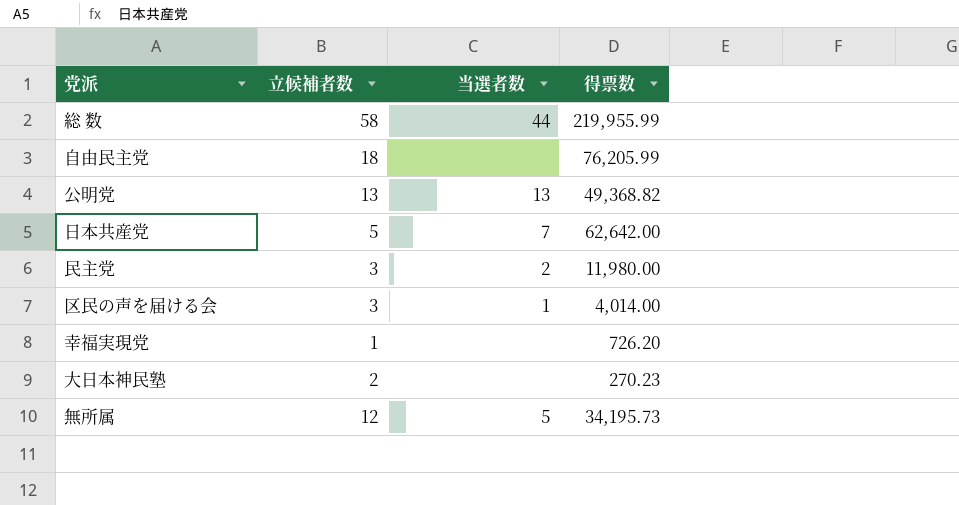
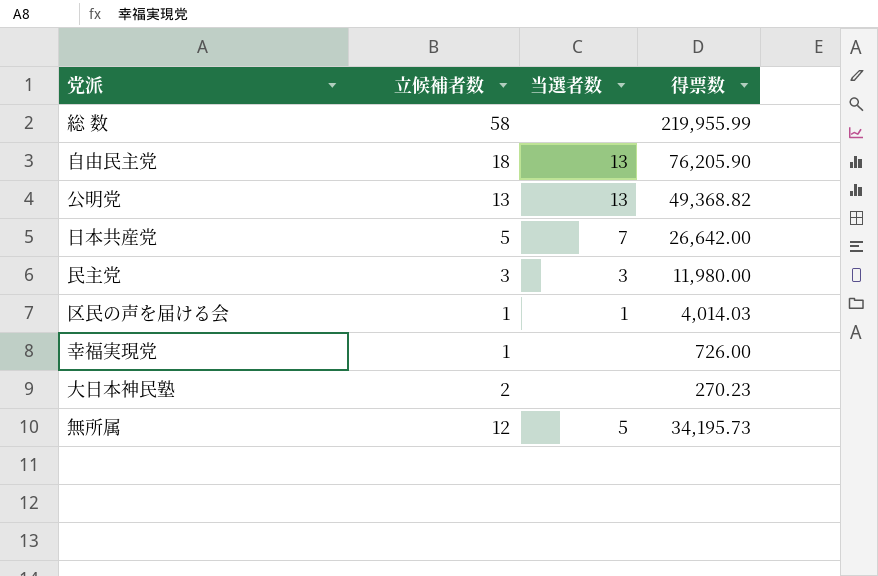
総 数 | 当選者数: 44 -> none
自由民主党 | 当選者数: none -> 13
自由民主党 | 得票数: 76,205.99 -> 76,205.90
日本共産党 | 得票数: 62,642.00 -> 26,642.00
民主党 | 当選者数: 2 -> 3
区民の声を届ける会 | 立候補者数: 3 -> 1
区民の声を届ける会 | 得票数: 4,014.00 -> 4,014.03
幸福実現党 | 得票数: 726.20 -> 726.00

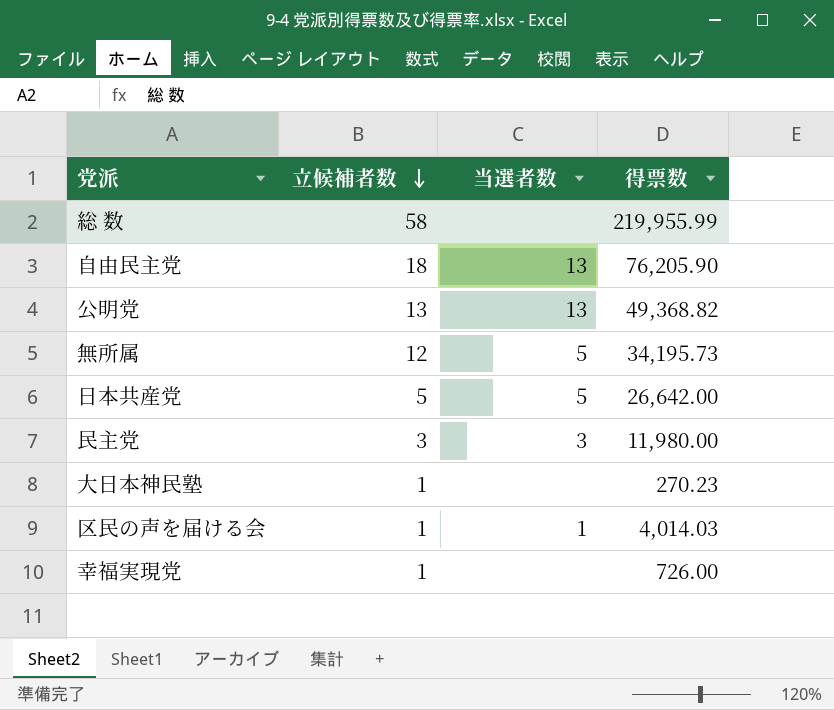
row order: none -> 立候補者数 descending
日本共産党 | 当選者数: 7 -> 5
大日本神民塾 | 立候補者数: 2 -> 1

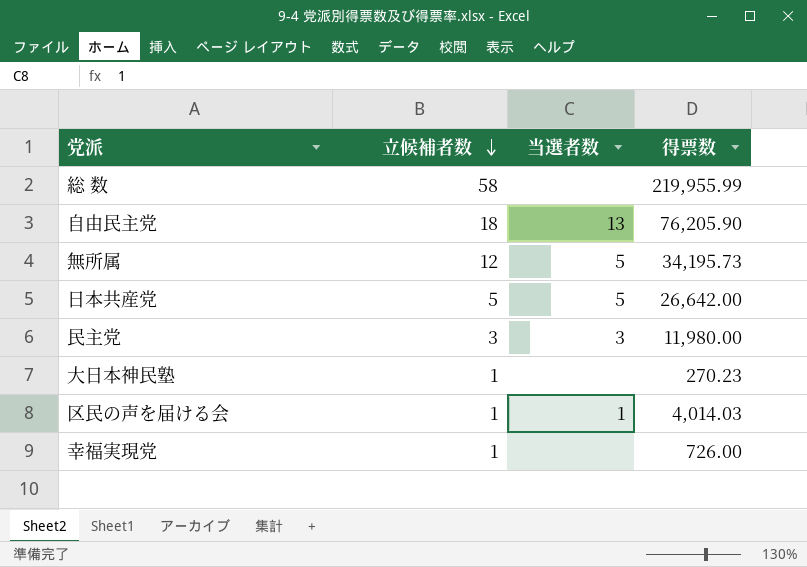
row 公明党: 13 | 13 | 49,368.82 -> none

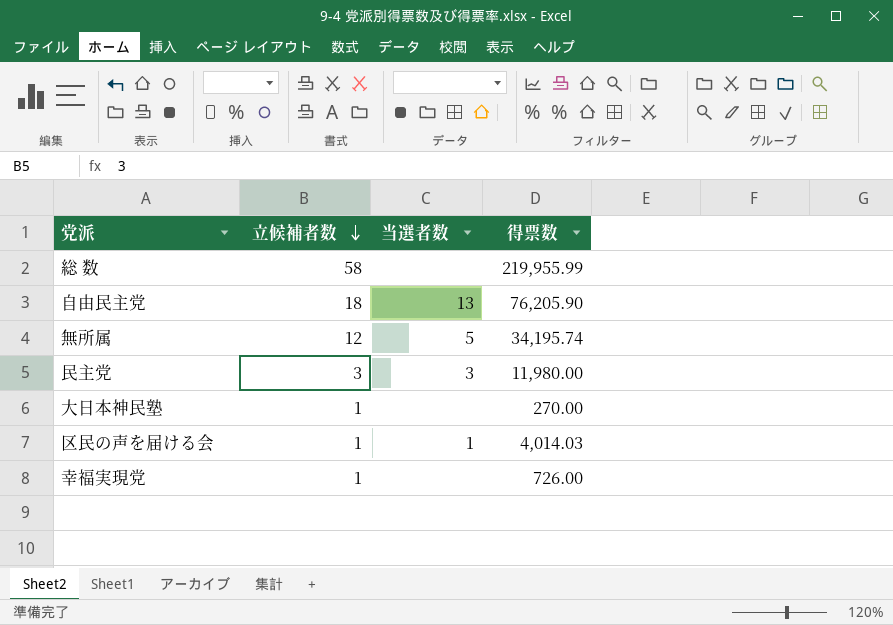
row 日本共産党: 5 | 5 | 26,642.00 -> none
無所属 | 得票数: 34,195.73 -> 34,195.74
大日本神民塾 | 得票数: 270.23 -> 270.00

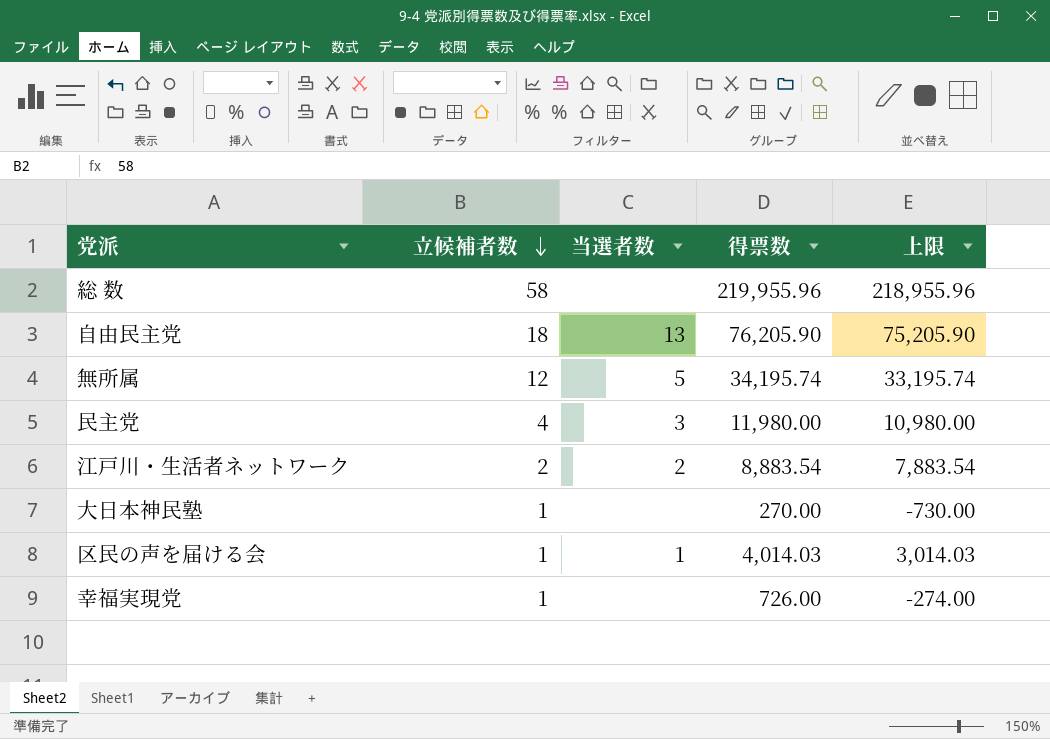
column 上限 | formula: none -> [得票数] - 1000
総 数 | 得票数: 219,955.99 -> 219,955.96
民主党 | 立候補者数: 3 -> 4
row 江戸川・生活者ネットワーク: none -> 2 | 2 | 8,883.54 | 7,883.54

